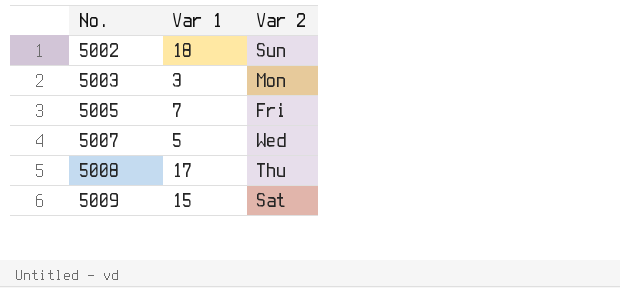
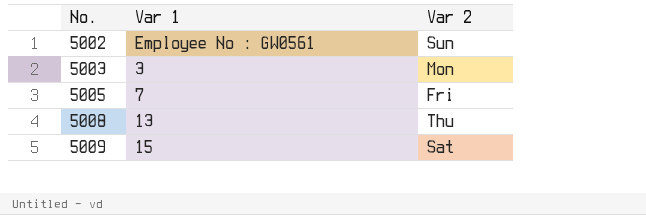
row 5007: 5 | Wed -> none
5002 | Var 1: 18 -> Employee No : GW0561
5008 | Var 1: 17 -> 13

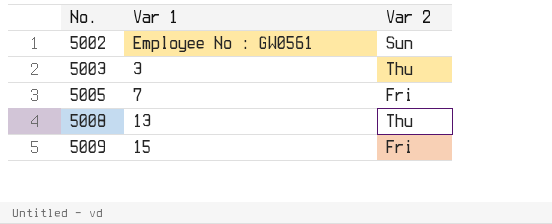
5003 | Var 2: Mon -> Thu
5009 | Var 2: Sat -> Fri

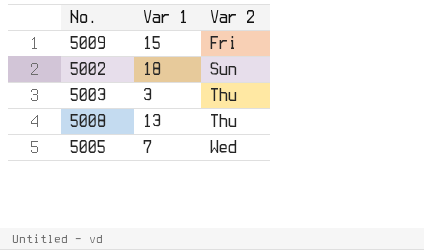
row order: No. ascending -> Var 2 ascending
5002 | Var 1: Employee No : GW0561 -> 18
5005 | Var 2: Fri -> Wed

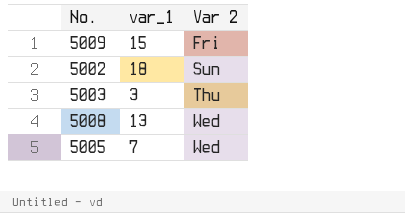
column name: Var 1 -> var_1
5008 | Var 2: Thu -> Wed

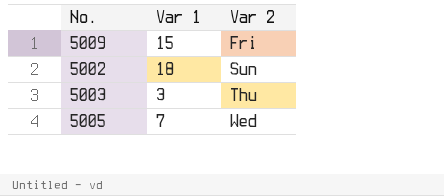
column name: var_1 -> Var 1
row 5008: 13 | Wed -> none

